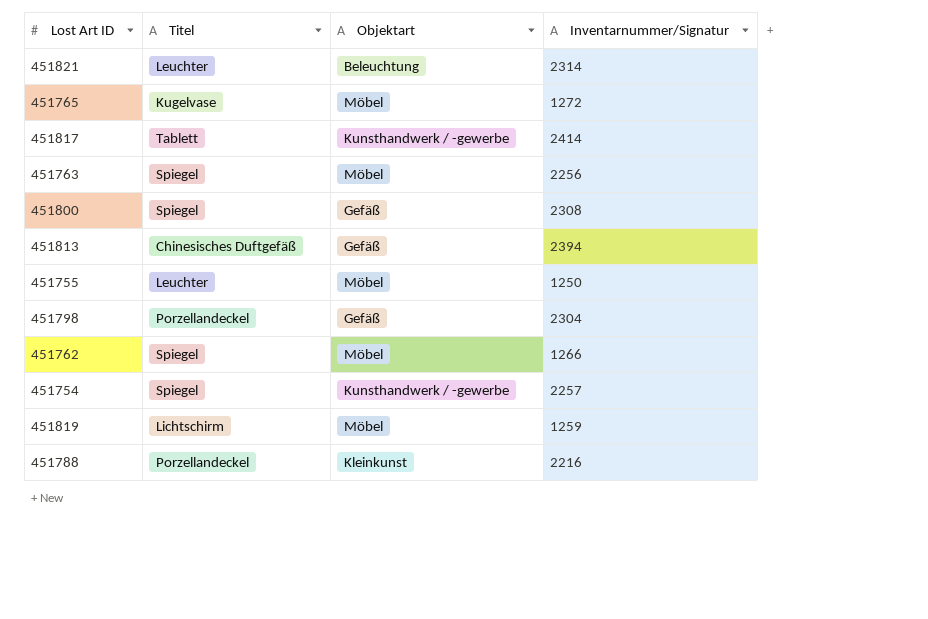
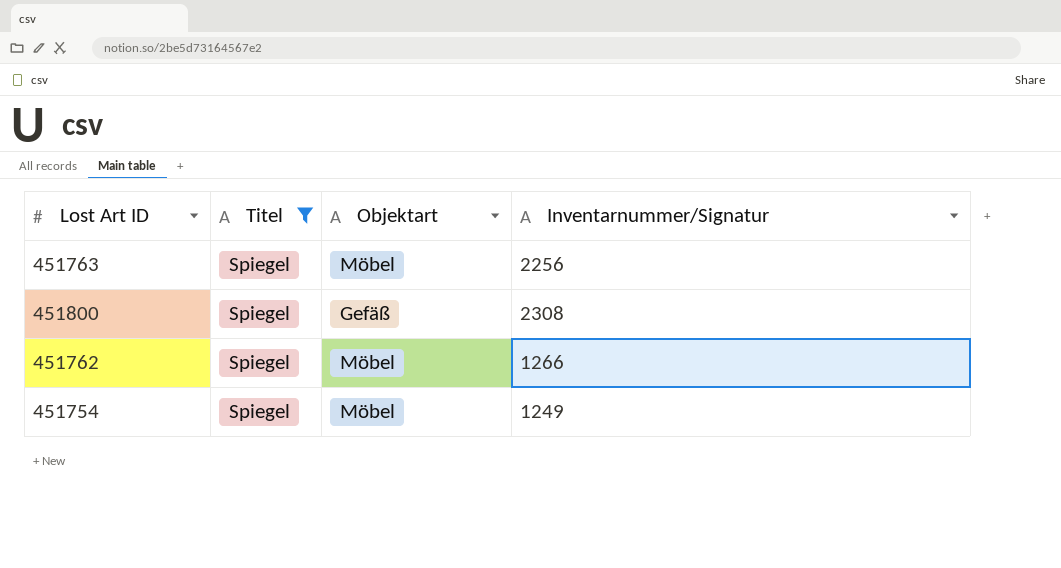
filter: none -> Titel = Spiegel
451754 | Objektart: Kunsthandwerk / -gewerbe -> Möbel
451754 | Inventarnummer/Signatur: 2257 -> 1249

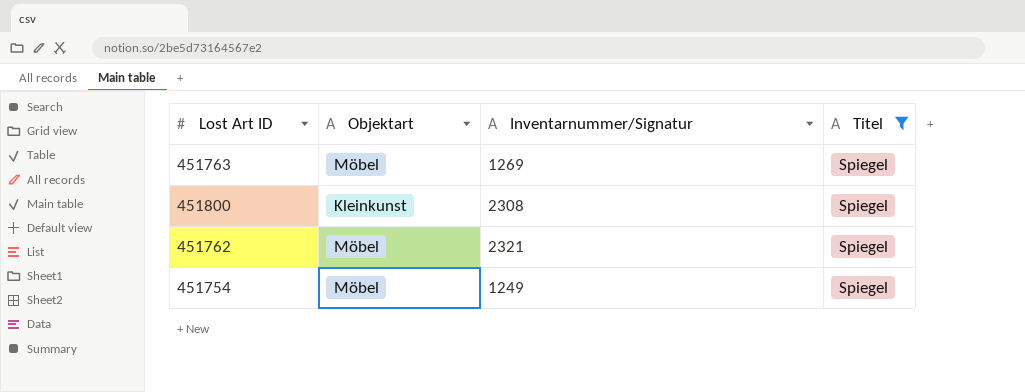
column Titel | position: 2 -> 4
451763 | Inventarnummer/Signatur: 2256 -> 1269
451800 | Objektart: Gefäß -> Kleinkunst
451762 | Inventarnummer/Signatur: 1266 -> 2321

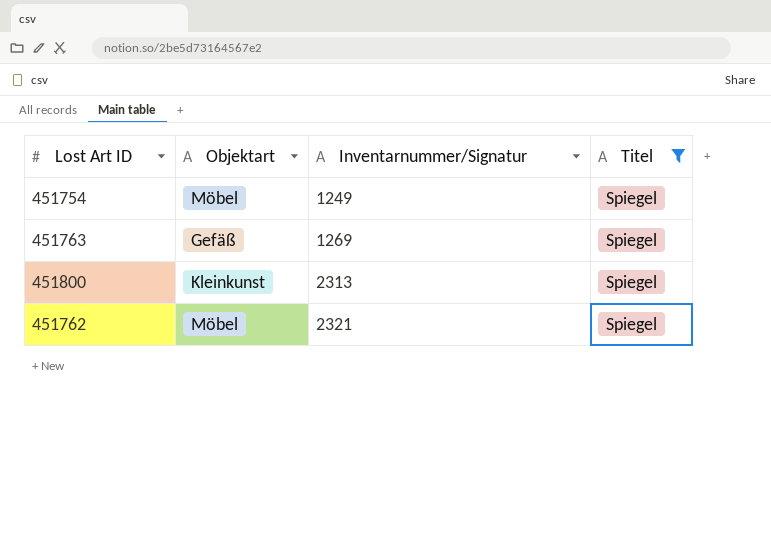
row order: none -> Inventarnummer/Signatur ascending
451763 | Objektart: Möbel -> Gefäß
451800 | Inventarnummer/Signatur: 2308 -> 2313

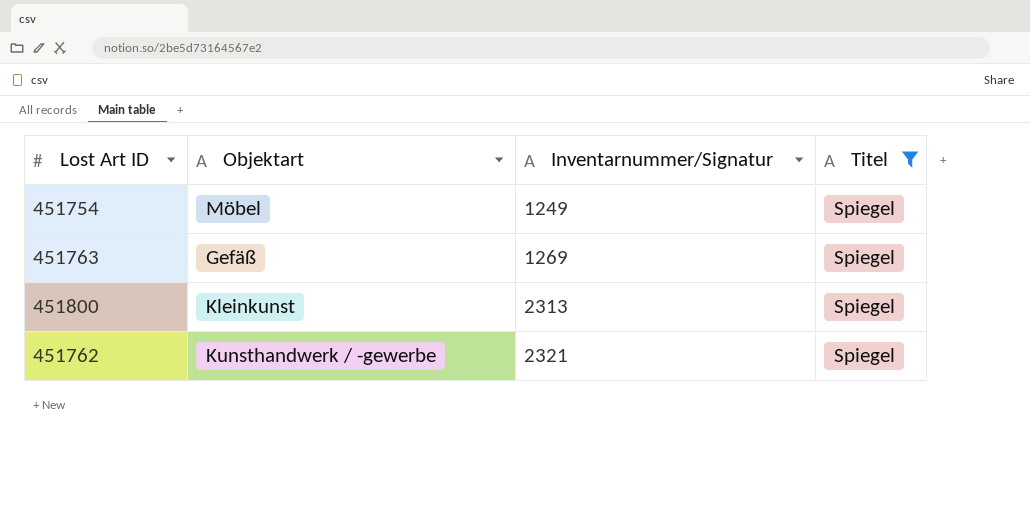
451762 | Objektart: Möbel -> Kunsthandwerk / -gewerbe

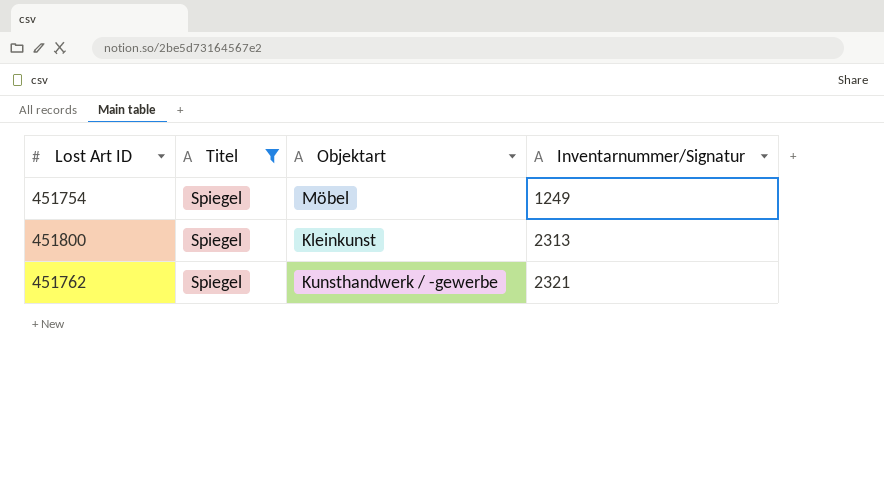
column Titel | position: 4 -> 2
row 451763: Gefäß | 1269 | Spiegel -> none

